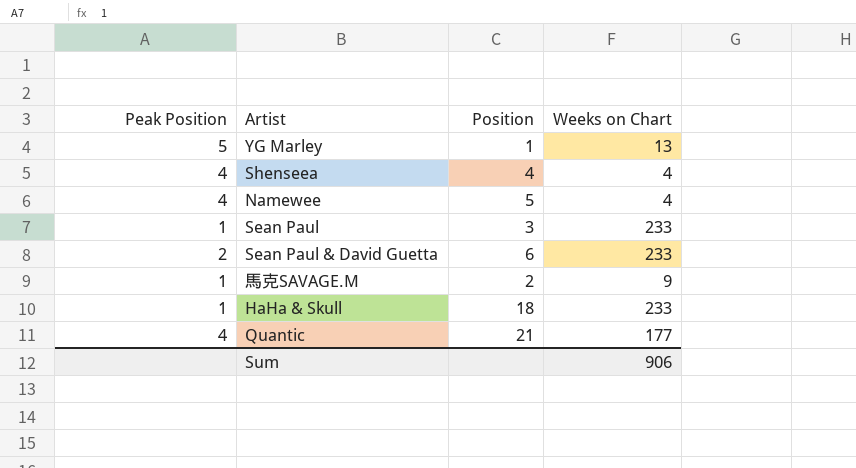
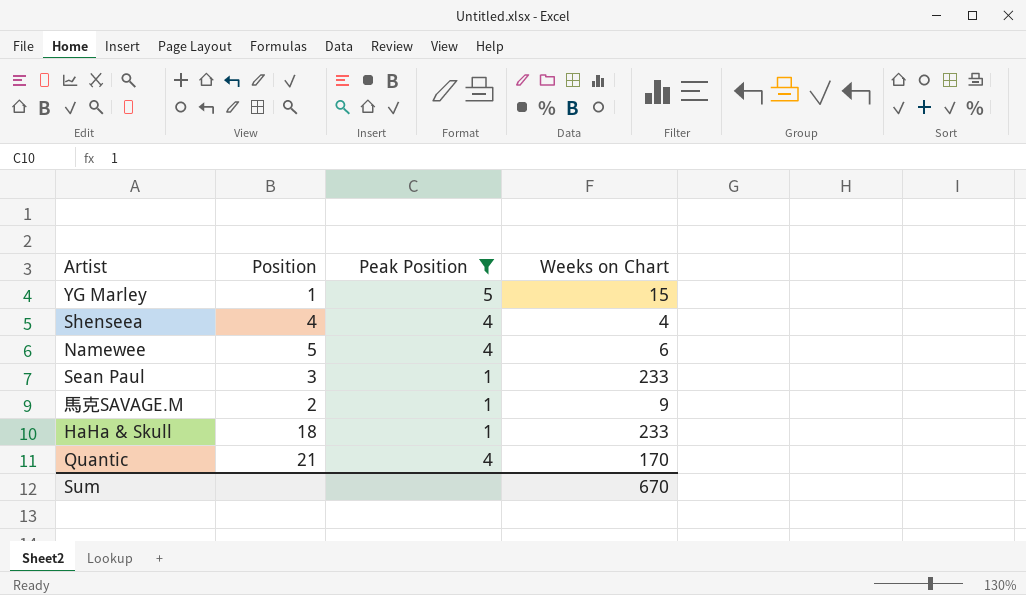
filter: none -> Peak Position != 2
column Peak Position | position: 1 -> 3
YG Marley | Weeks on Chart: 13 -> 15
Namewee | Weeks on Chart: 4 -> 6
Quantic | Weeks on Chart: 177 -> 170
Sum | Weeks on Chart: 906 -> 670

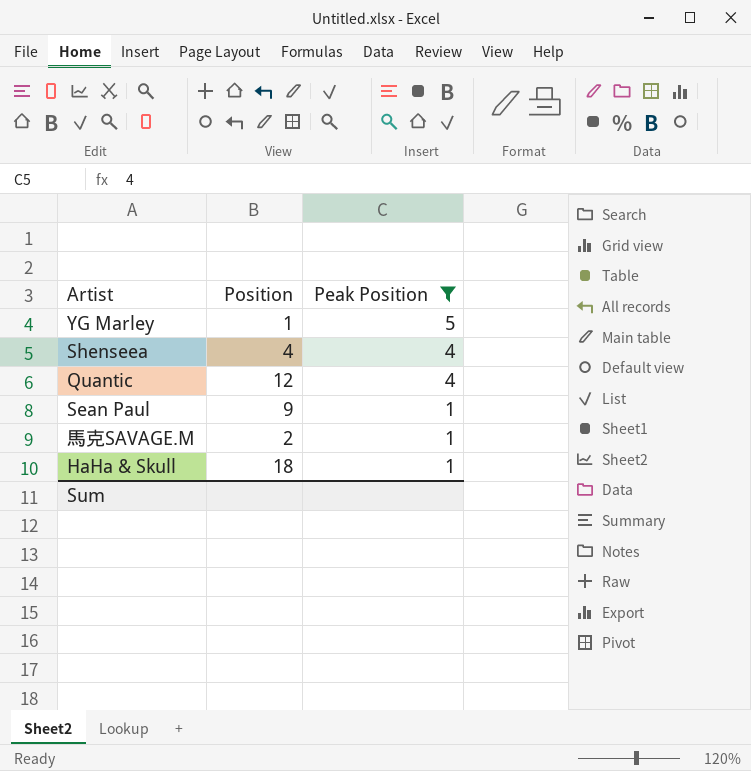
row order: none -> Peak Position descending
column Weeks on Chart | position: 4 -> none
row Namewee: 5 | 4 | 6 -> none
Quantic | Position: 21 -> 12
Sean Paul | Position: 3 -> 9

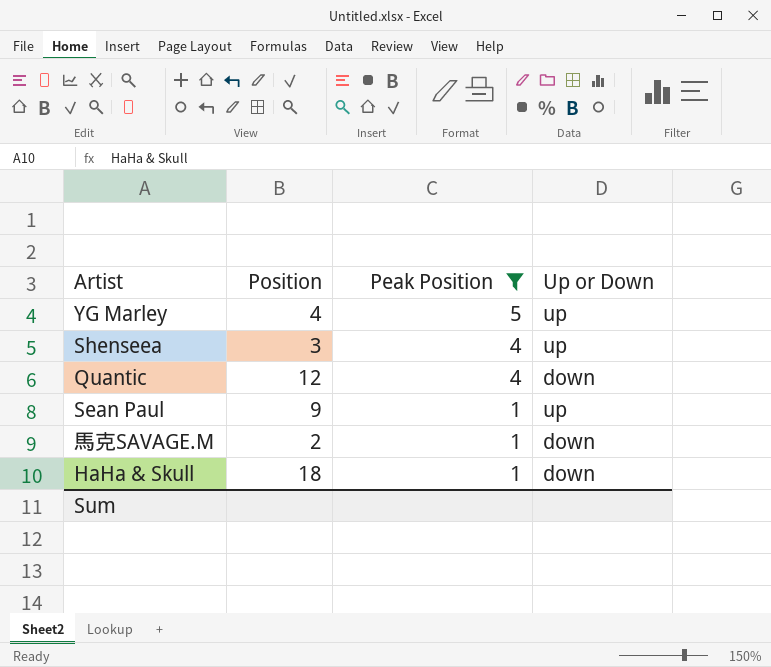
column Up or Down | position: none -> 4
YG Marley | Position: 1 -> 4
Shenseea | Position: 4 -> 3

